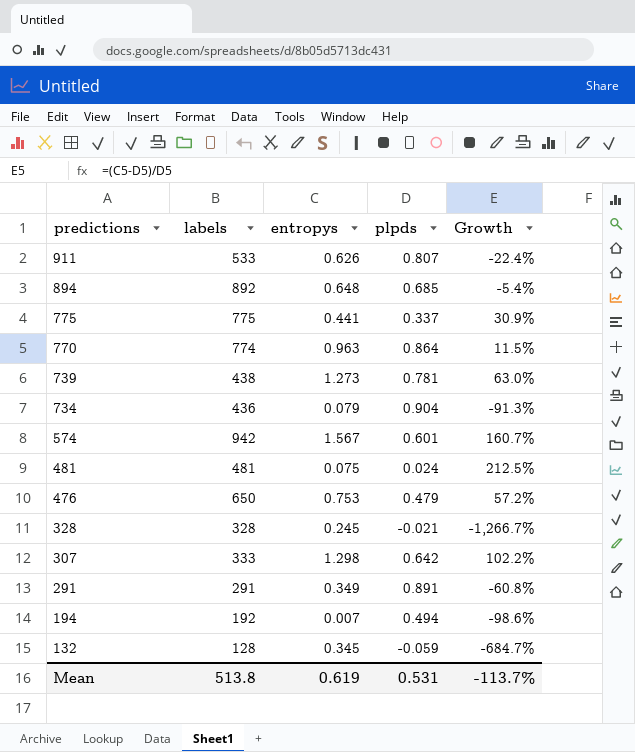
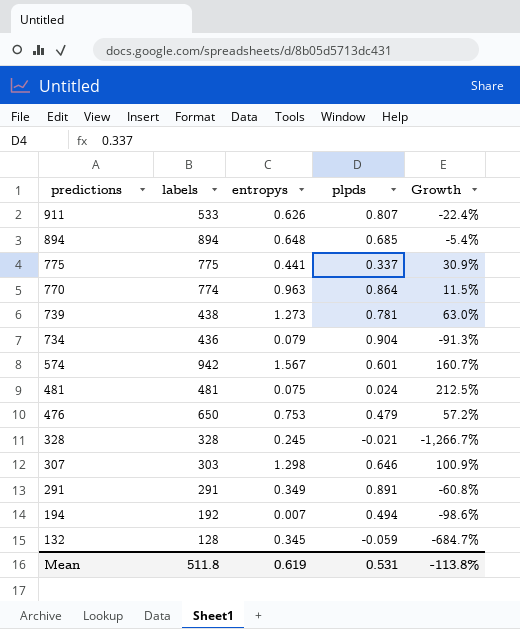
894 | labels: 892 -> 894
307 | labels: 333 -> 303
307 | plpds: 0.642 -> 0.646
307 | Growth: 102.2% -> 100.9%
Mean | labels: 513.8 -> 511.8
Mean | Growth: -113.7% -> -113.8%

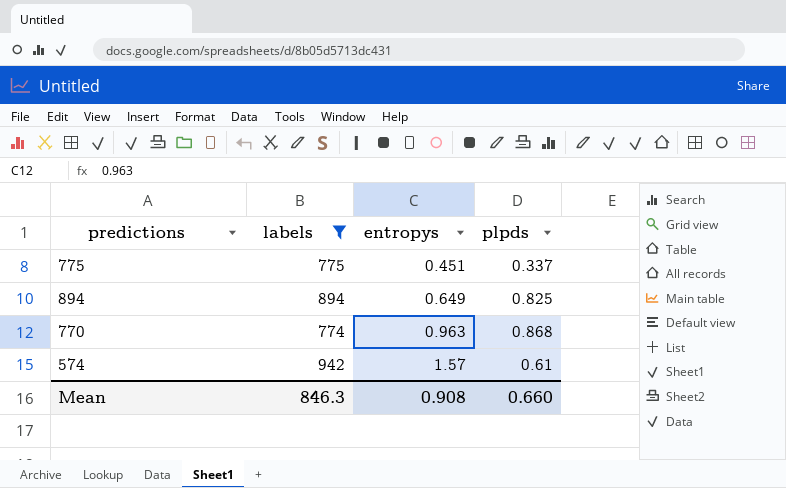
filter: none -> labels >= 774
row order: predictions descending -> entropys ascending
column Growth | formula: ([entropys] - [plpds]) / [plpds] -> none
775 | entropys: 0.441 -> 0.451
894 | entropys: 0.648 -> 0.649
894 | plpds: 0.685 -> 0.825
770 | plpds: 0.864 -> 0.868
574 | entropys: 1.567 -> 1.57
574 | plpds: 0.601 -> 0.61
Mean | labels: 511.8 -> 846.3
Mean | entropys: 0.619 -> 0.908
Mean | plpds: 0.531 -> 0.660

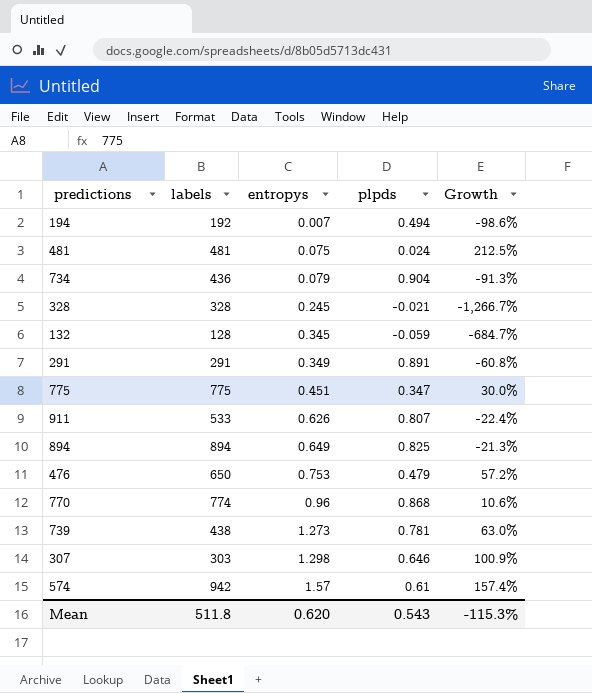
filter: labels >= 774 -> none
column Growth | formula: none -> ([entropys] - [plpds]) / [plpds]
775 | plpds: 0.337 -> 0.347
770 | entropys: 0.963 -> 0.96
Mean | labels: 846.3 -> 511.8
Mean | entropys: 0.908 -> 0.620
Mean | plpds: 0.660 -> 0.543

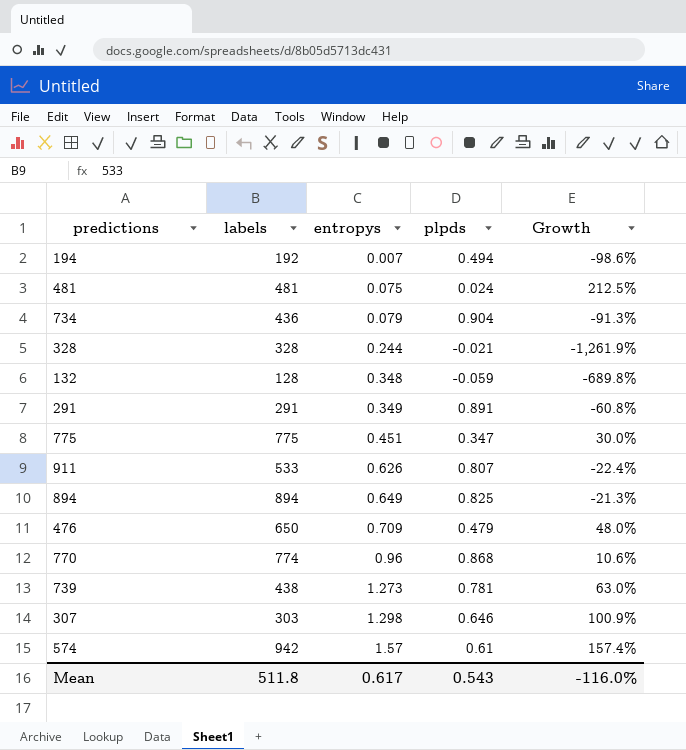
328 | entropys: 0.245 -> 0.244
328 | Growth: -1,266.7% -> -1,261.9%
132 | entropys: 0.345 -> 0.348
132 | Growth: -684.7% -> -689.8%
476 | entropys: 0.753 -> 0.709
476 | Growth: 57.2% -> 48.0%
Mean | entropys: 0.620 -> 0.617
Mean | Growth: -115.3% -> -116.0%

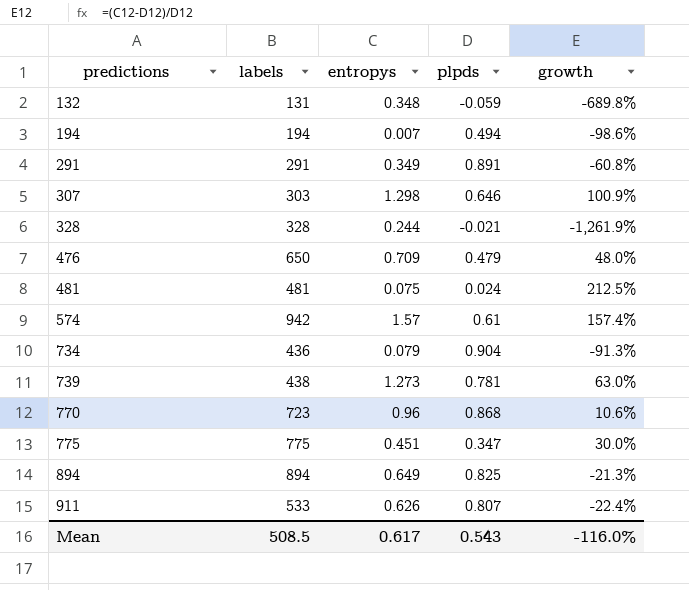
row order: entropys ascending -> predictions ascending
column name: Growth -> growth
132 | labels: 128 -> 131
194 | labels: 192 -> 194
770 | labels: 774 -> 723
Mean | labels: 511.8 -> 508.5

